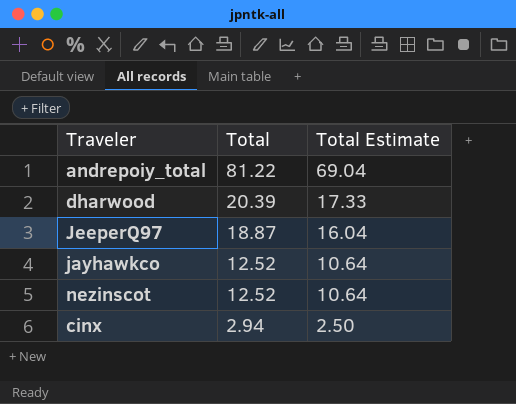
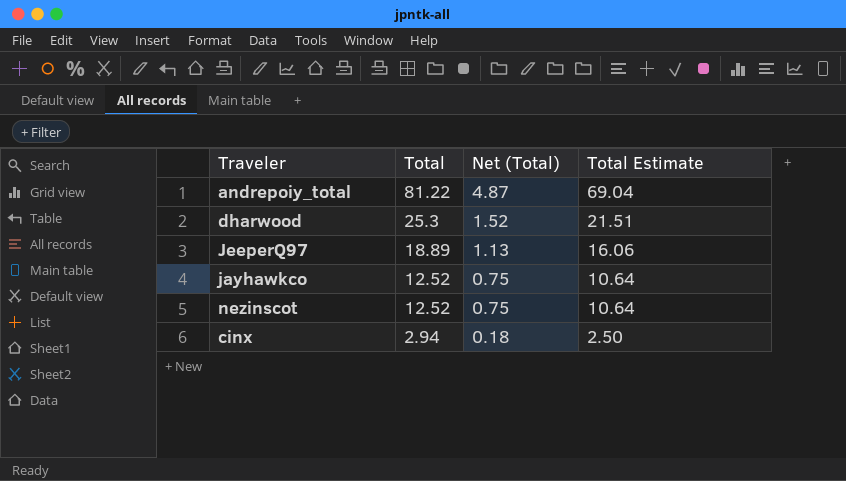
column Net (Total) | formula: none -> [Total] * 0.06
dharwood | Total: 20.39 -> 25.3
dharwood | Total Estimate: 17.33 -> 21.51
JeeperQ97 | Total: 18.87 -> 18.89
JeeperQ97 | Total Estimate: 16.04 -> 16.06

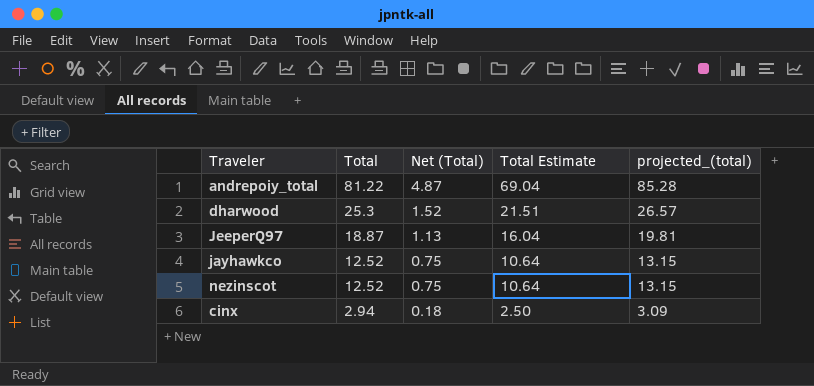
column projected_(total) | formula: none -> [Total] * 1.05
JeeperQ97 | Total: 18.89 -> 18.87
JeeperQ97 | Total Estimate: 16.06 -> 16.04

